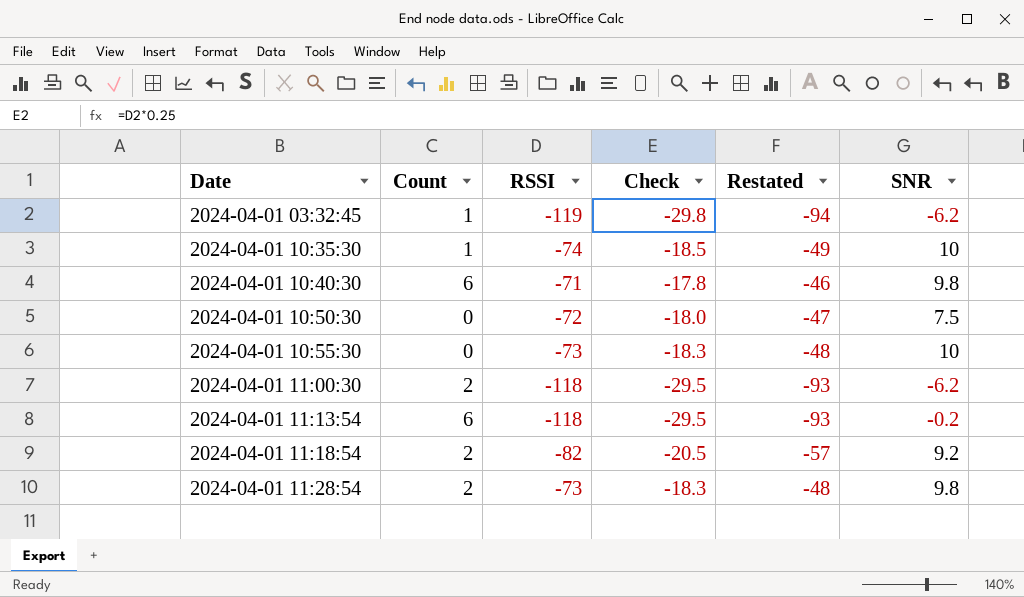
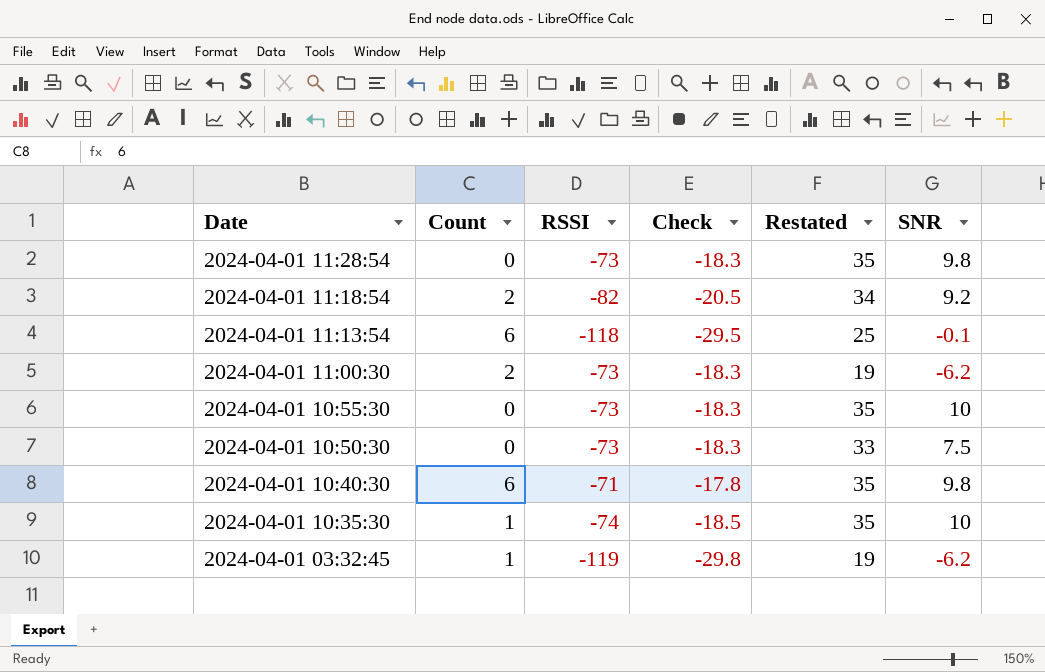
row order: Date ascending -> Date descending
column Restated | formula: [RSSI] + 25 -> [SNR] + 25
2024-04-01 11:28:54 | Count: 2 -> 0
2024-04-01 11:13:54 | SNR: -0.2 -> -0.1
2024-04-01 11:00:30 | RSSI: -118 -> -73
2024-04-01 11:00:30 | Check: -29.5 -> -18.3
2024-04-01 10:50:30 | RSSI: -72 -> -73
2024-04-01 10:50:30 | Check: -18.0 -> -18.3

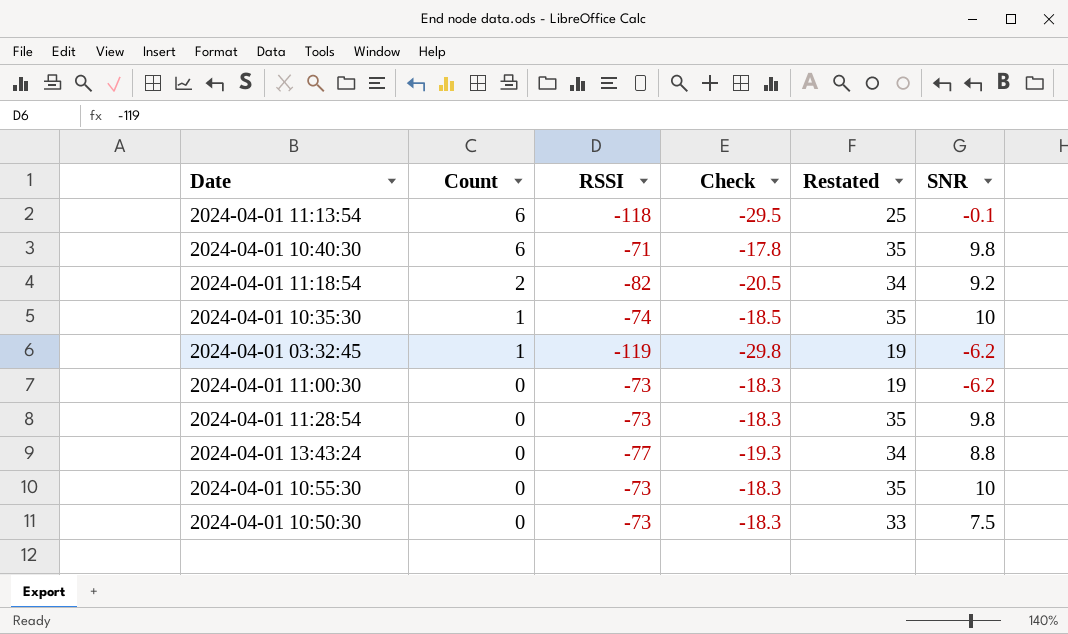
row order: Date descending -> Count descending
2024-04-01 11:00:30 | Count: 2 -> 0
row 2024-04-01 13:43:24: none -> 0 | -77 | -19.3 | 34 | 8.8

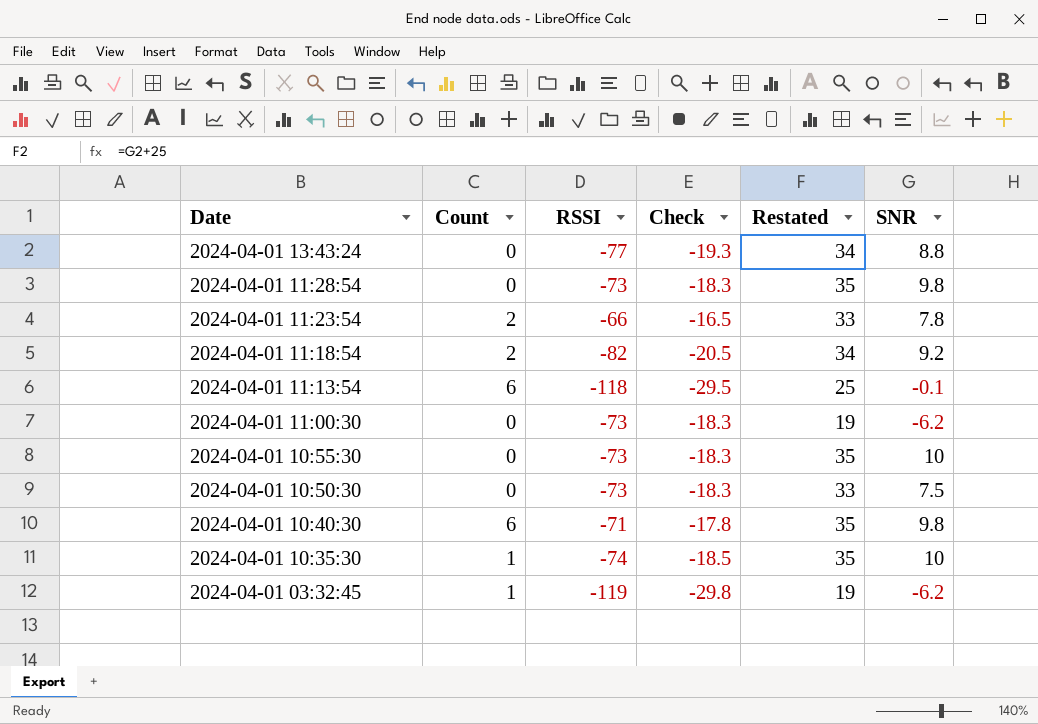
row order: Count descending -> Date descending
row 2024-04-01 11:23:54: none -> 2 | -66 | -16.5 | 33 | 7.8

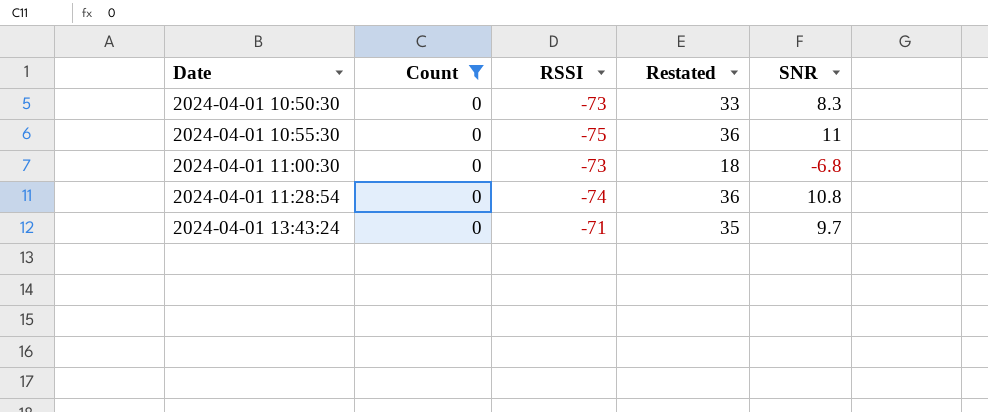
filter: none -> Count = 0
row order: Date descending -> Date ascending
column Check | formula: [RSSI] * 0.25 -> none
2024-04-01 10:50:30 | SNR: 7.5 -> 8.3
2024-04-01 10:55:30 | RSSI: -73 -> -75
2024-04-01 10:55:30 | Restated: 35 -> 36
2024-04-01 10:55:30 | SNR: 10 -> 11
2024-04-01 11:00:30 | Restated: 19 -> 18
2024-04-01 11:00:30 | SNR: -6.2 -> -6.8
2024-04-01 11:28:54 | RSSI: -73 -> -74
2024-04-01 11:28:54 | Restated: 35 -> 36
2024-04-01 11:28:54 | SNR: 9.8 -> 10.8
2024-04-01 13:43:24 | RSSI: -77 -> -71
2024-04-01 13:43:24 | Restated: 34 -> 35
2024-04-01 13:43:24 | SNR: 8.8 -> 9.7

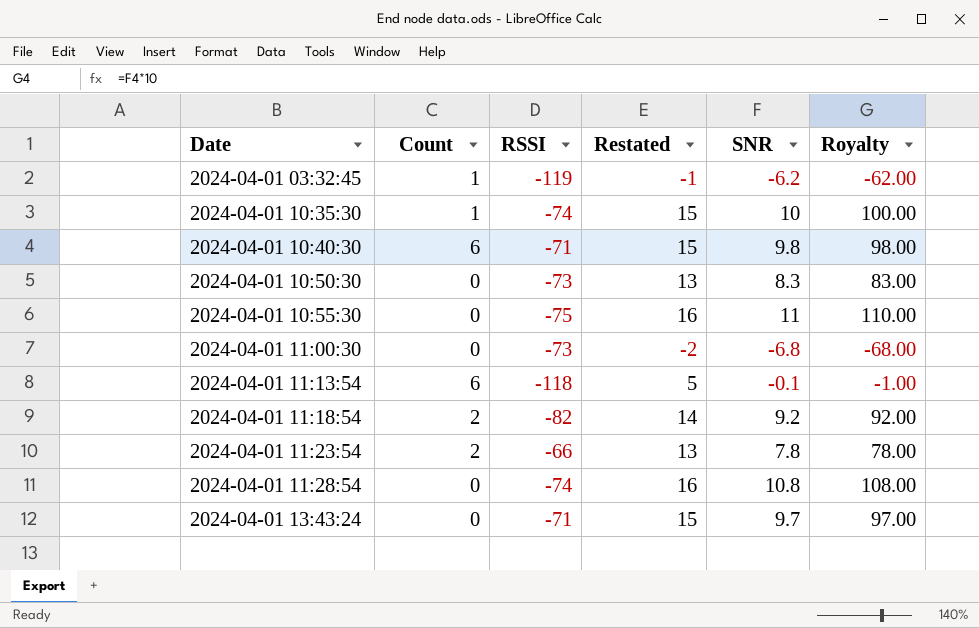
filter: Count = 0 -> none
column Restated | formula: [SNR] + 25 -> [SNR] + 5
column Royalty | formula: none -> [SNR] * 10

